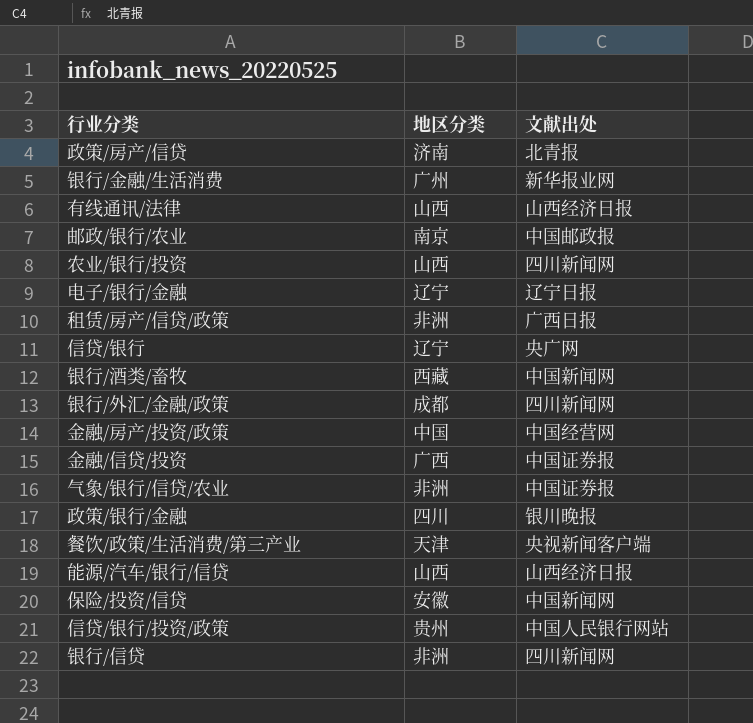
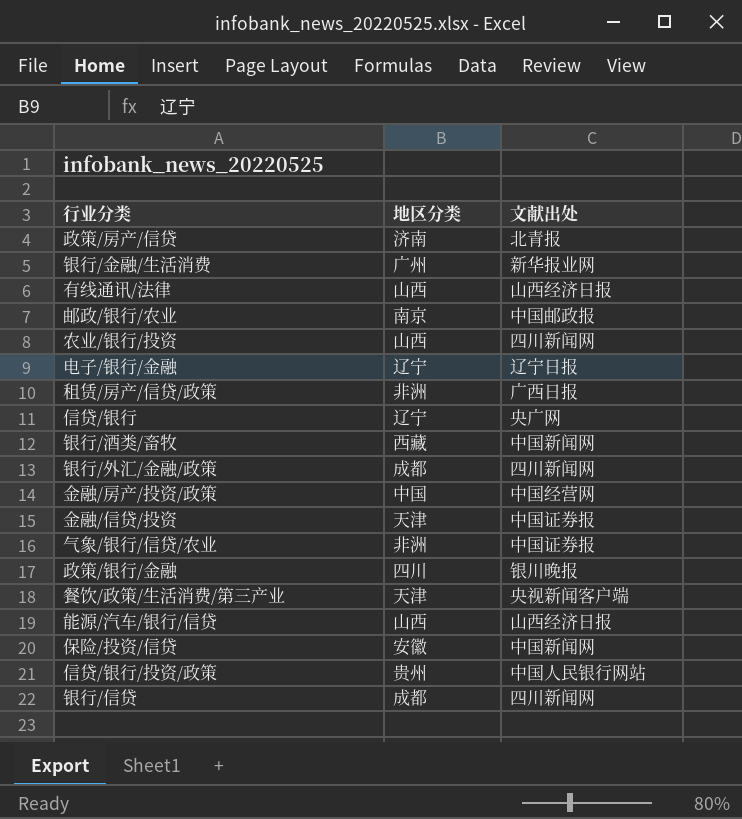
金融/信贷/投资 | 地区分类: 广西 -> 天津
银行/信贷 | 地区分类: 非洲 -> 成都

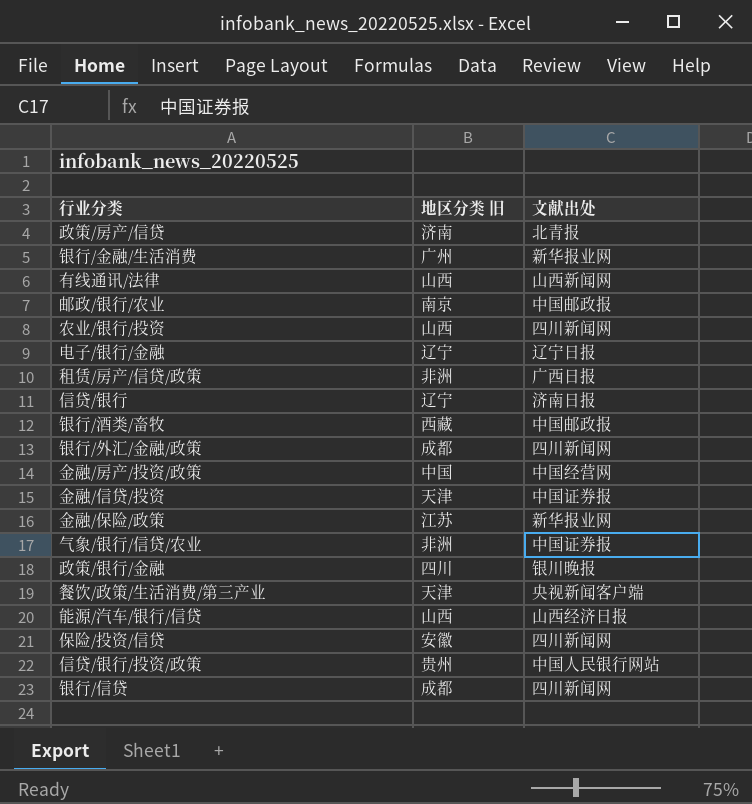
column name: 地区分类 -> 地区分类 旧
有线通讯/法律 | 文献出处: 山西经济日报 -> 山西新闻网
信贷/银行 | 文献出处: 央广网 -> 济南日报
银行/酒类/畜牧 | 文献出处: 中国新闻网 -> 中国邮政报
row 金融/保险/政策: none -> 江苏 | 新华报业网
保险/投资/信贷 | 文献出处: 中国新闻网 -> 四川新闻网

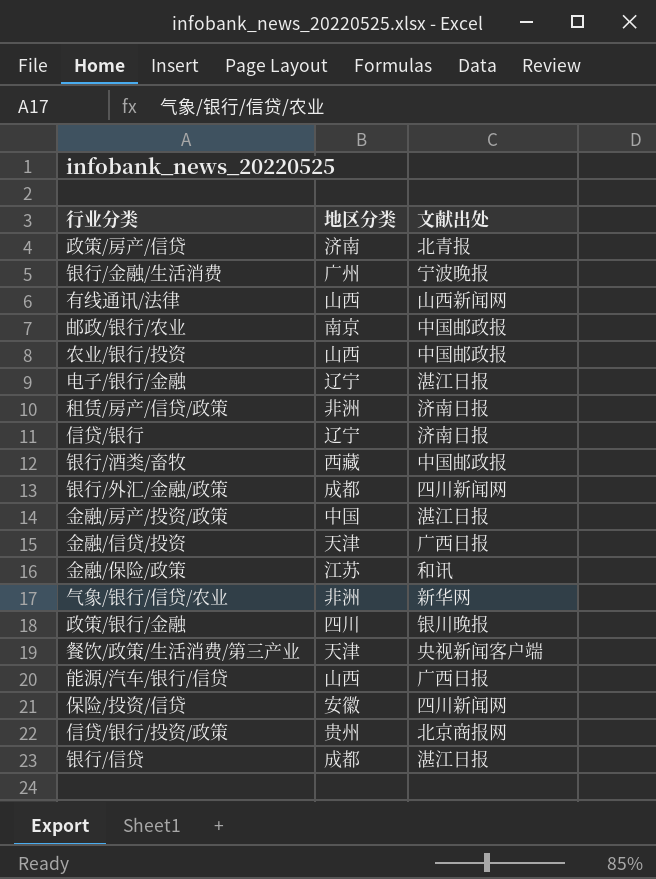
column name: 地区分类 旧 -> 地区分类
银行/金融/生活消费 | 文献出处: 新华报业网 -> 宁波晚报
农业/银行/投资 | 文献出处: 四川新闻网 -> 中国邮政报
电子/银行/金融 | 文献出处: 辽宁日报 -> 湛江日报
租赁/房产/信贷/政策 | 文献出处: 广西日报 -> 济南日报
金融/房产/投资/政策 | 文献出处: 中国经营网 -> 湛江日报
金融/信贷/投资 | 文献出处: 中国证券报 -> 广西日报
金融/保险/政策 | 文献出处: 新华报业网 -> 和讯
气象/银行/信贷/农业 | 文献出处: 中国证券报 -> 新华网
能源/汽车/银行/信贷 | 文献出处: 山西经济日报 -> 广西日报
信贷/银行/投资/政策 | 文献出处: 中国人民银行网站 -> 北京商报网
银行/信贷 | 文献出处: 四川新闻网 -> 湛江日报

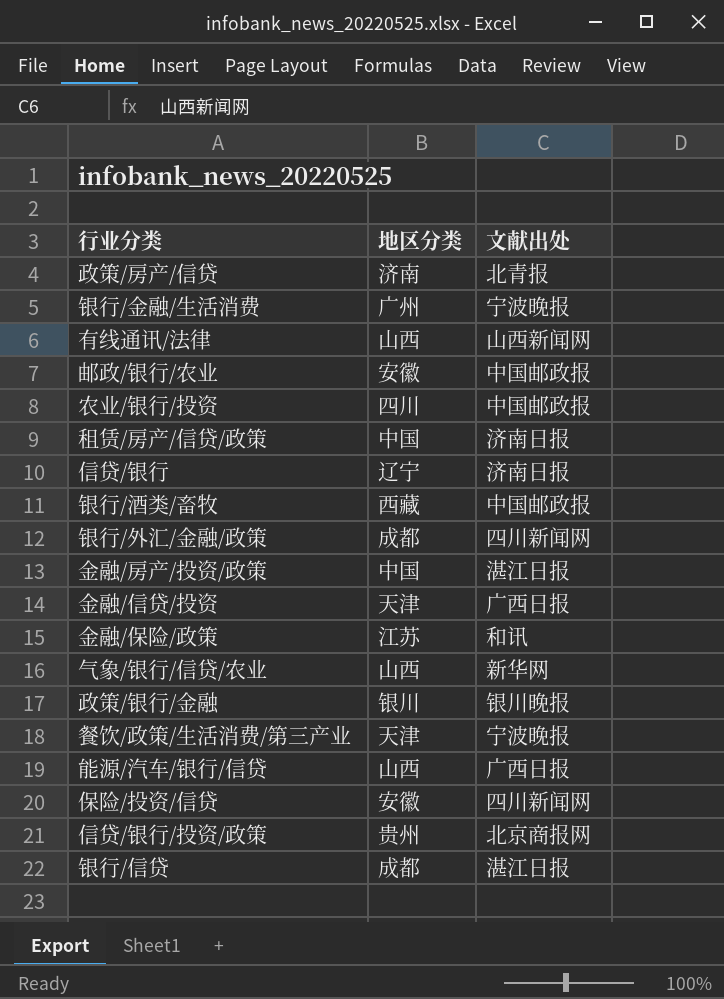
row 电子/银行/金融: 辽宁 | 湛江日报 -> none
邮政/银行/农业 | 地区分类: 南京 -> 安徽
农业/银行/投资 | 地区分类: 山西 -> 四川
租赁/房产/信贷/政策 | 地区分类: 非洲 -> 中国
气象/银行/信贷/农业 | 地区分类: 非洲 -> 山西
政策/银行/金融 | 地区分类: 四川 -> 银川
餐饮/政策/生活消费/第三产业 | 文献出处: 央视新闻客户端 -> 宁波晚报

